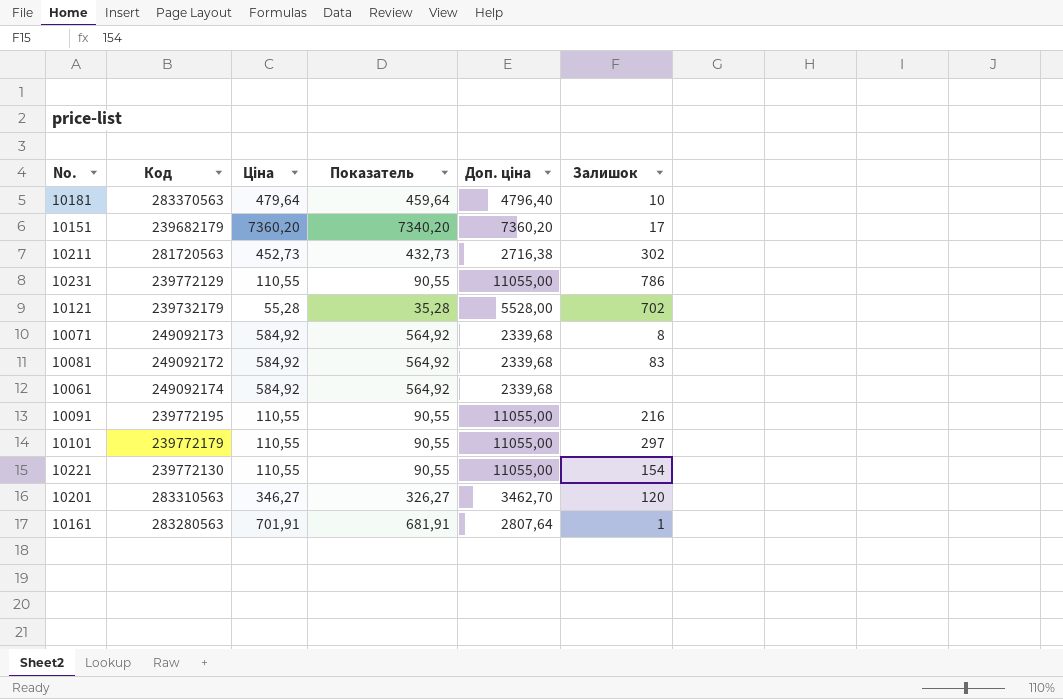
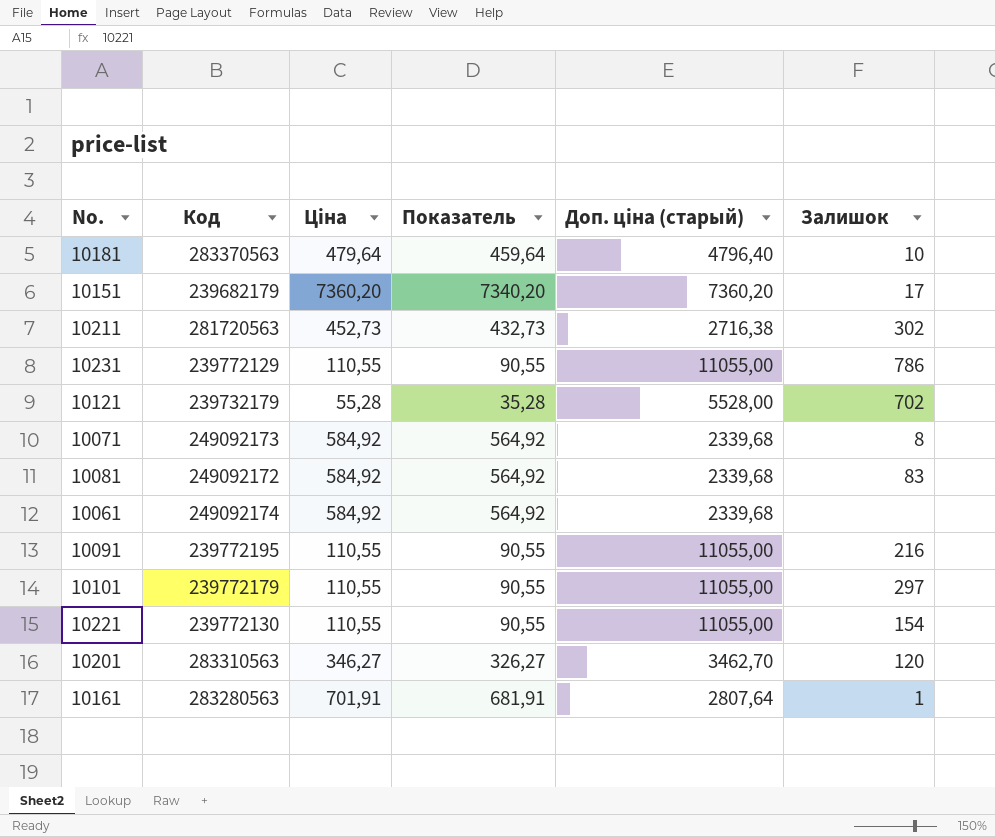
column name: Доп. ціна -> Доп. ціна (старый)

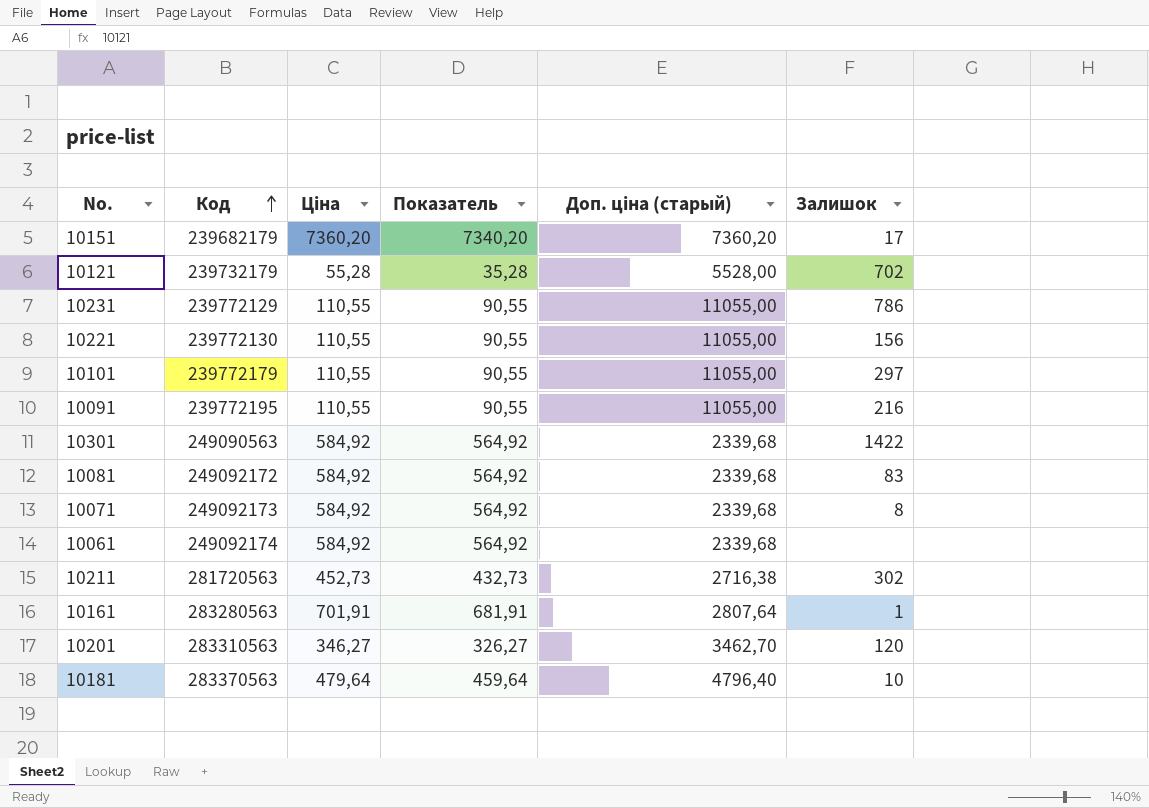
row order: none -> Код ascending
10221 | Залишок: 154 -> 156
row 10301: none -> 249090563 | 584,92 | 564,92 | 2339,68 | 1422

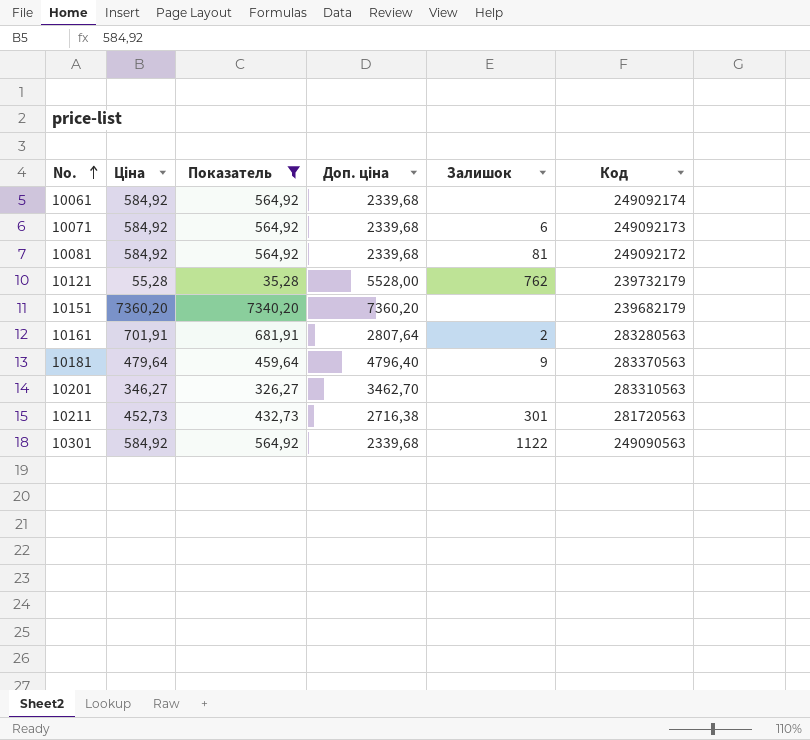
filter: none -> Показатель != 90,55
row order: Код ascending -> No. ascending
column name: Доп. ціна (старый) -> Доп. ціна
column Код | position: 2 -> 6
10071 | Залишок: 8 -> 6
10081 | Залишок: 83 -> 81
10121 | Залишок: 702 -> 762
10151 | Залишок: 17 -> none
10161 | Залишок: 1 -> 2
10181 | Залишок: 10 -> 9
10201 | Залишок: 120 -> none
10211 | Залишок: 302 -> 301
10301 | Залишок: 1422 -> 1122

